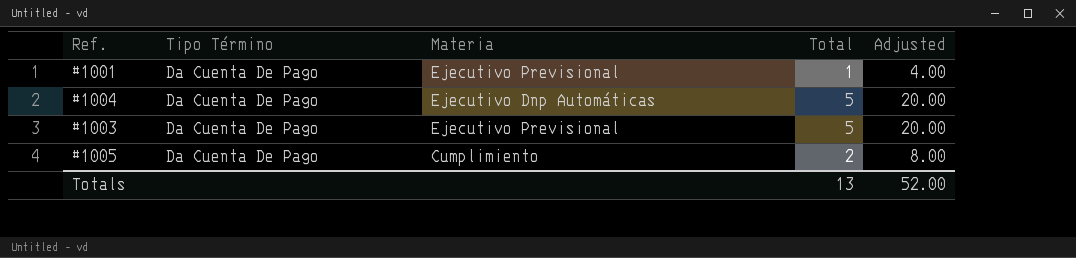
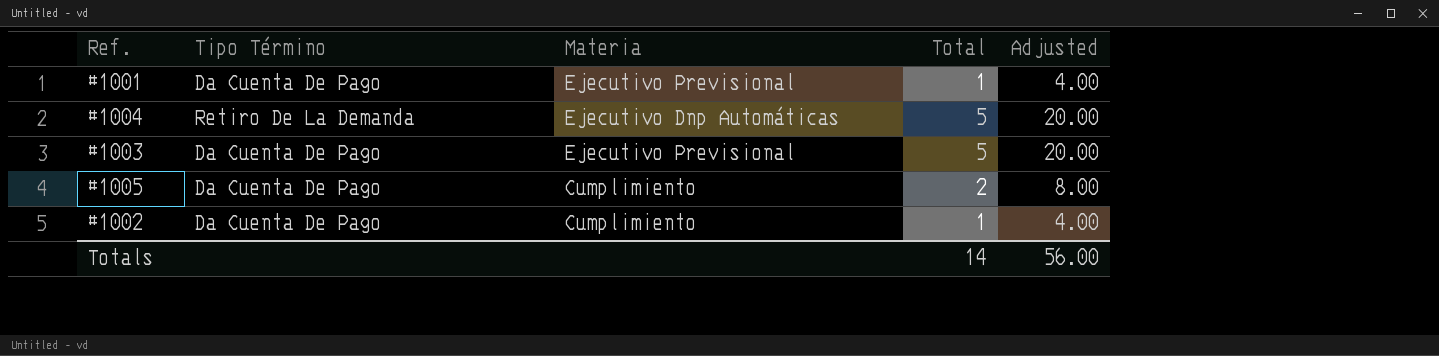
#1004 | Tipo Término: Da Cuenta De Pago -> Retiro De La Demanda
row #1002: none -> Da Cuenta De Pago | Cumplimiento | 1 | 4.00
Totals | Total: 13 -> 14
Totals | Adjusted: 52.00 -> 56.00

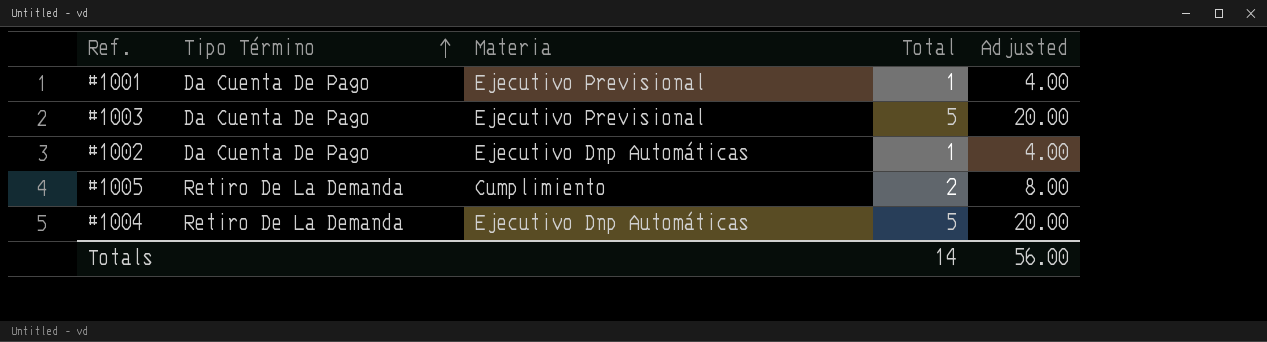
row order: none -> Tipo Término ascending
#1002 | Materia: Cumplimiento -> Ejecutivo Dnp Automáticas
#1005 | Tipo Término: Da Cuenta De Pago -> Retiro De La Demanda

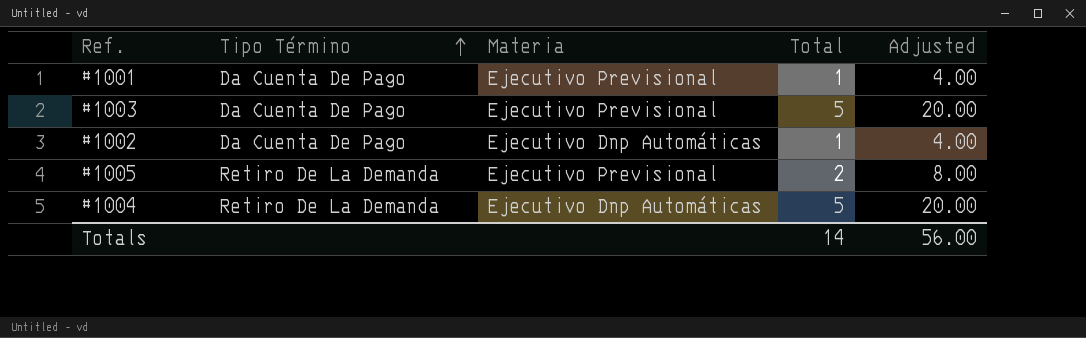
#1005 | Materia: Cumplimiento -> Ejecutivo Previsional

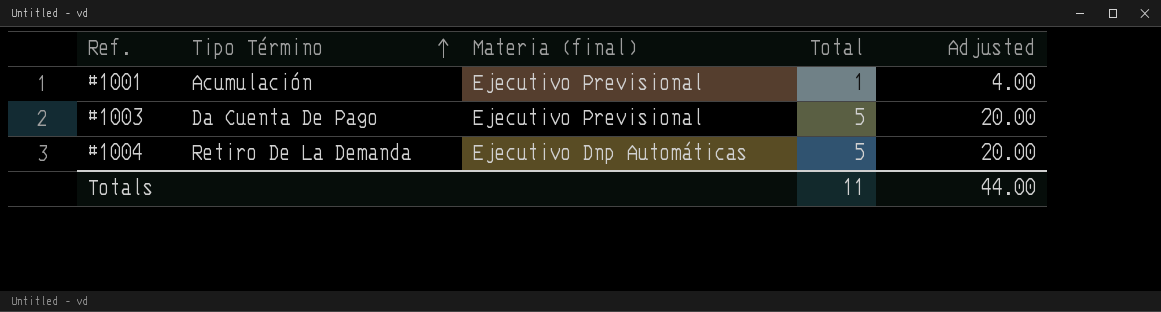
column name: Materia -> Materia (final)
row #1002: Da Cuenta De Pago | Ejecutivo Dnp Automáticas | 1 | 4.00 -> none
row #1005: Retiro De La Demanda | Ejecutivo Previsional | 2 | 8.00 -> none
#1001 | Tipo Término: Da Cuenta De Pago -> Acumulación
Totals | Total: 14 -> 11
Totals | Adjusted: 56.00 -> 44.00

